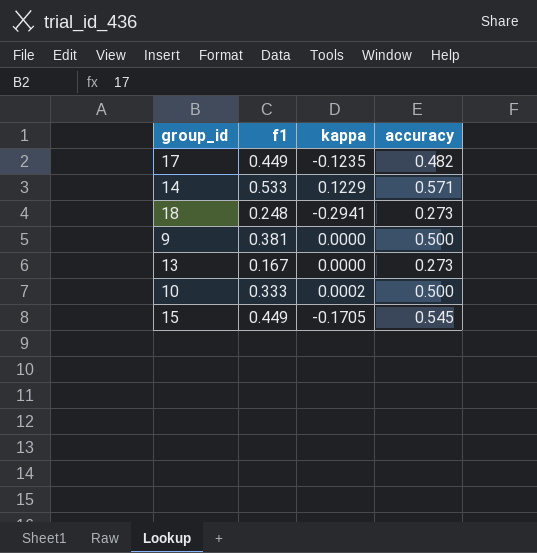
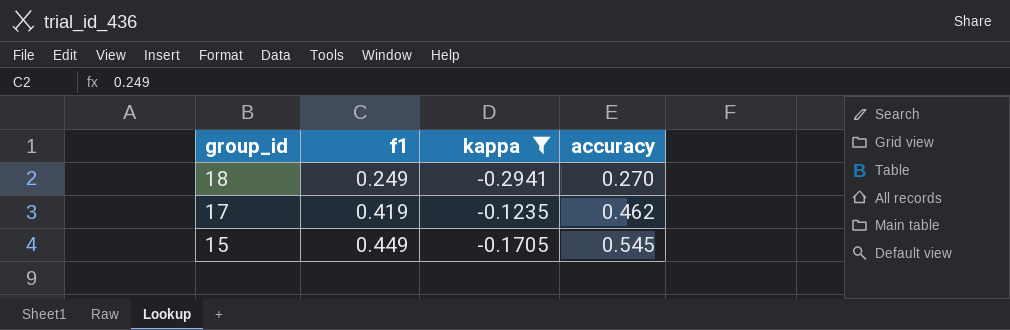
filter: none -> kappa <= -0.1235
row order: none -> group_id descending
18 | f1: 0.248 -> 0.249
18 | accuracy: 0.273 -> 0.270
17 | f1: 0.449 -> 0.419
17 | accuracy: 0.482 -> 0.462

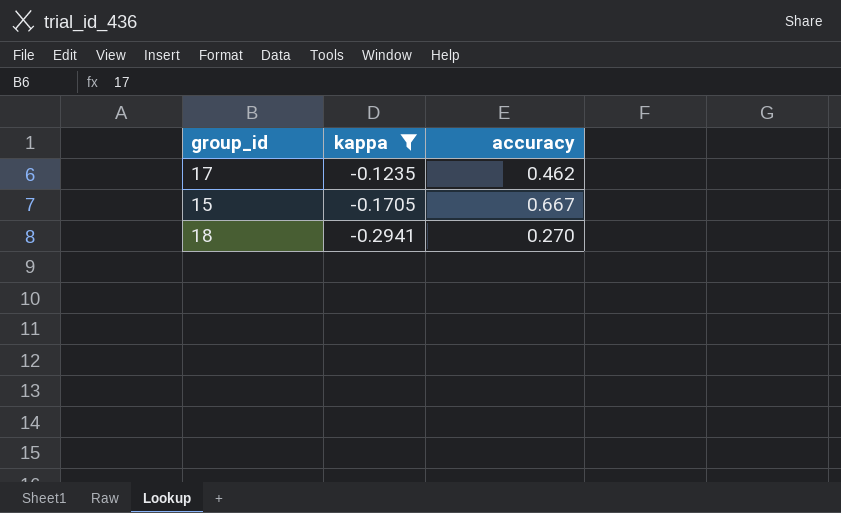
row order: group_id descending -> kappa descending
column f1 | position: 2 -> none
15 | accuracy: 0.545 -> 0.667

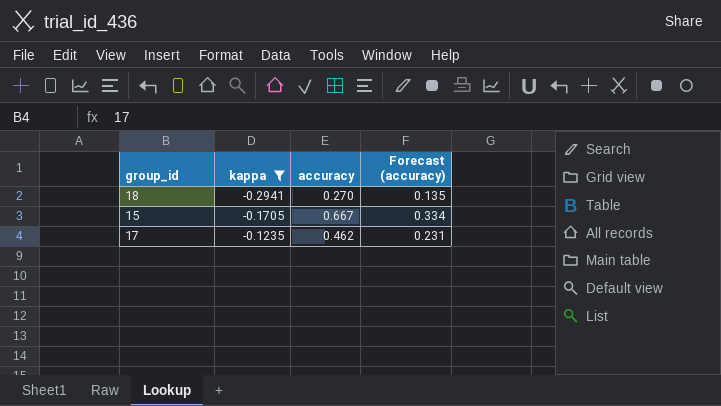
row order: kappa descending -> kappa ascending
column Forecast (accuracy) | formula: none -> [accuracy] * 0.5

